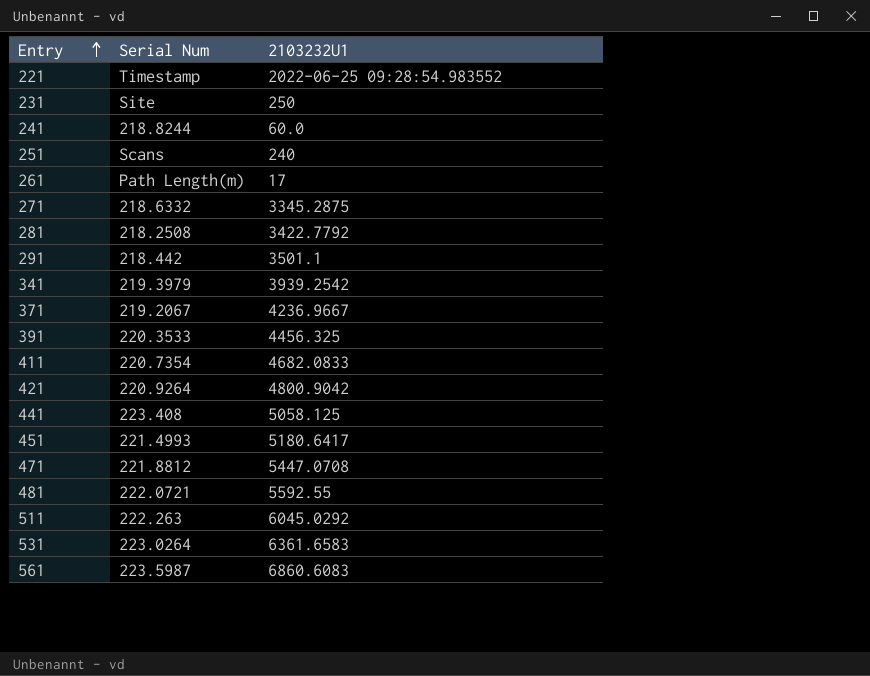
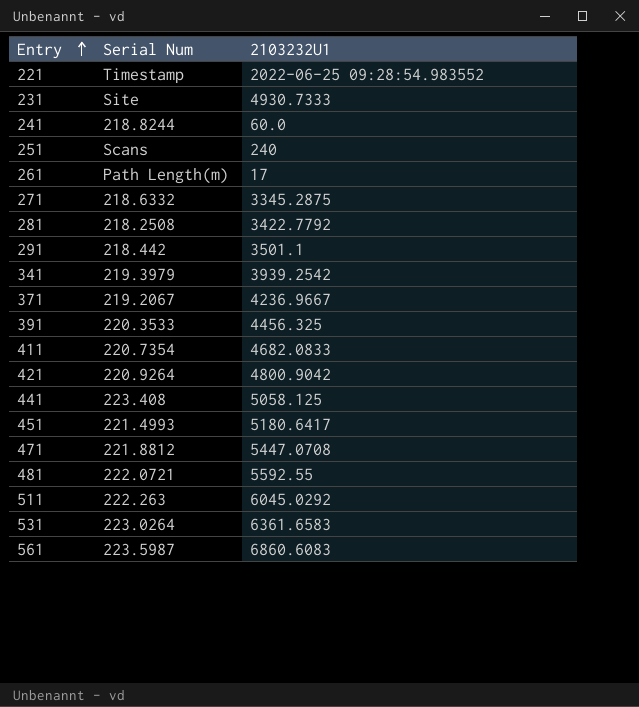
231 | 2103232U1: 250 -> 4930.7333

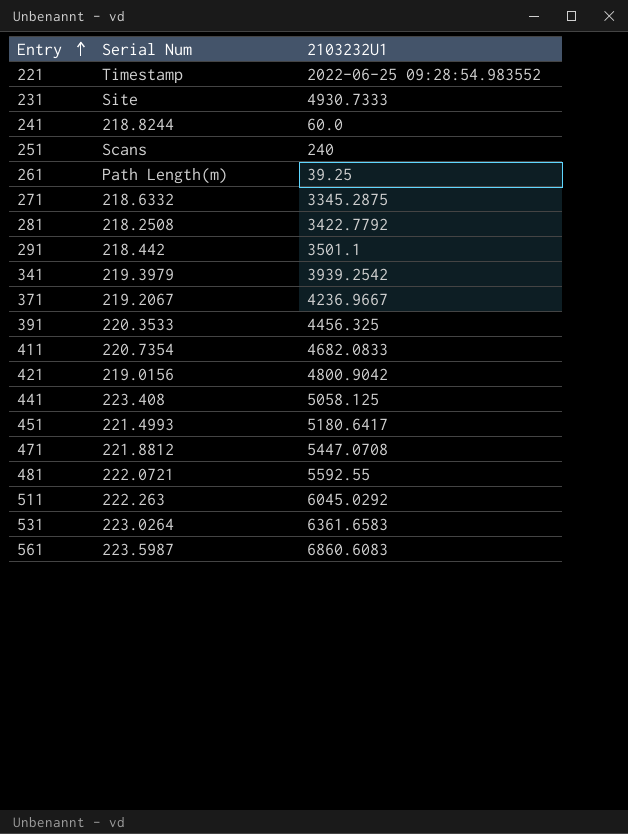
261 | 2103232U1: 17 -> 39.25
421 | Serial Num: 220.9264 -> 219.0156

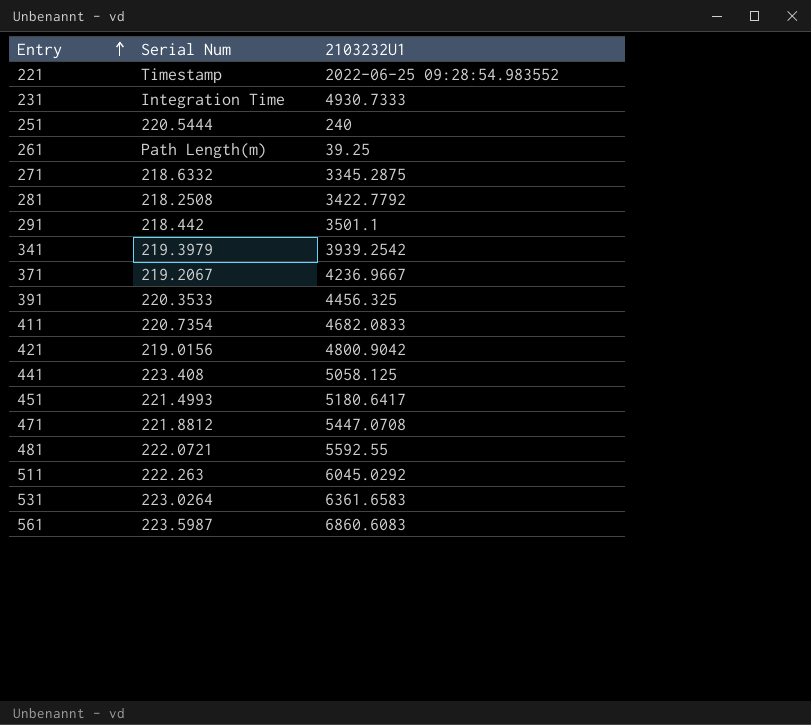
row 241: 218.8244 | 60.0 -> none
231 | Serial Num: Site -> Integration Time
251 | Serial Num: Scans -> 220.5444

